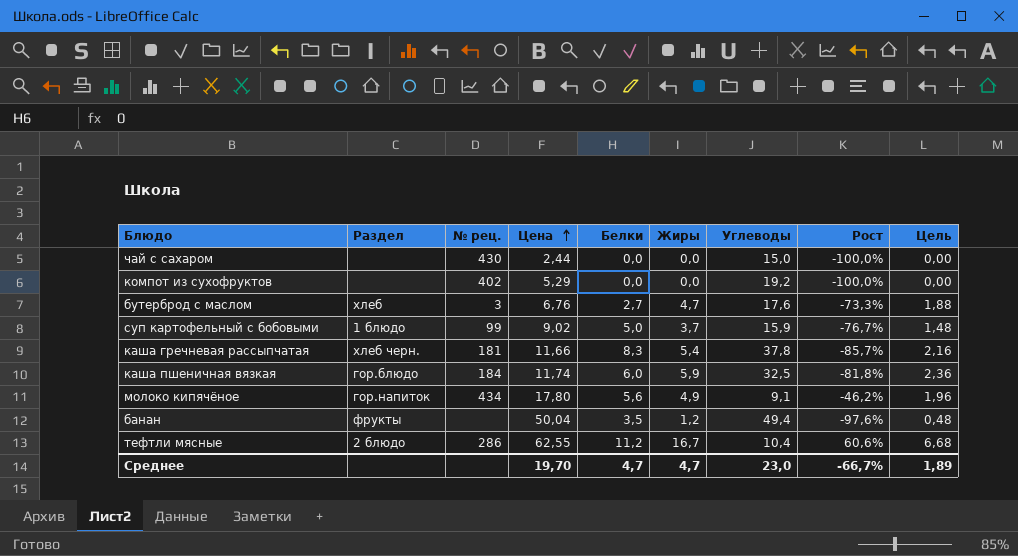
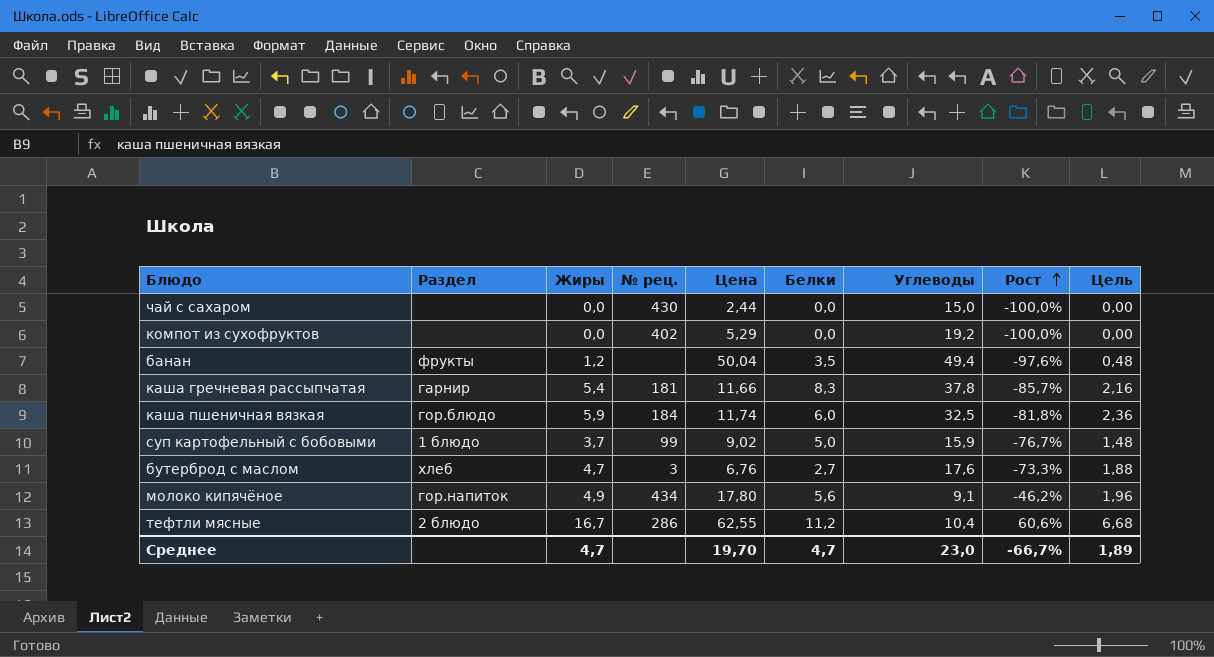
row order: Цена ascending -> Рост ascending
column Жиры | position: 6 -> 3
каша гречневая рассыпчатая | Раздел: хлеб черн. -> гарнир

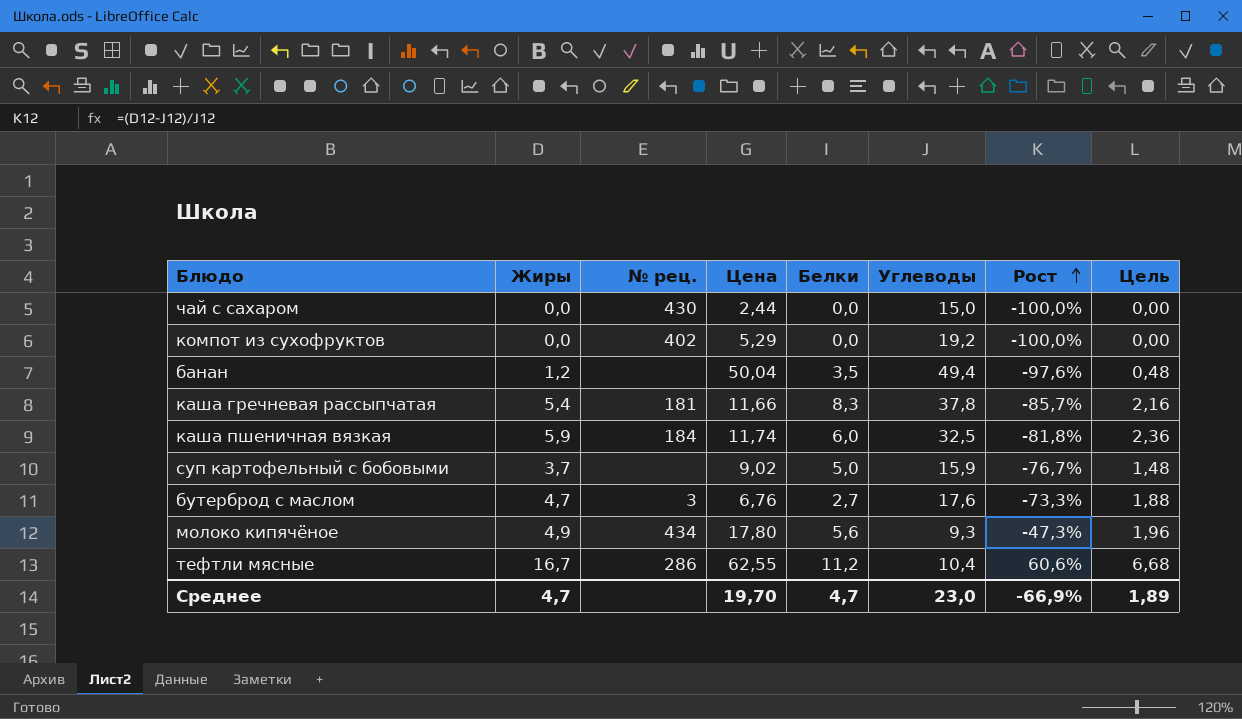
column Раздел | position: 2 -> none
суп картофельный с бобовыми | № рец.: 99 -> none
молоко кипячёное | Углеводы: 9,1 -> 9,3
молоко кипячёное | Рост: -46,2% -> -47,3%
Среднее | Рост: -66,7% -> -66,9%

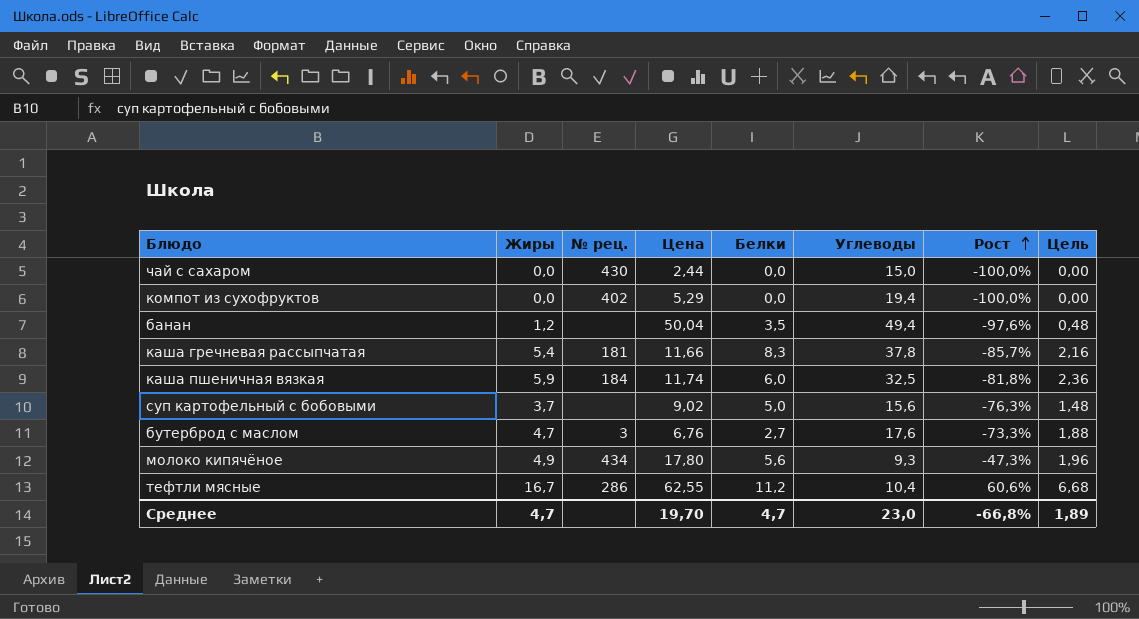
компот из сухофруктов | Углеводы: 19,2 -> 19,4
суп картофельный с бобовыми | Углеводы: 15,9 -> 15,6
суп картофельный с бобовыми | Рост: -76,7% -> -76,3%
Среднее | Рост: -66,9% -> -66,8%

